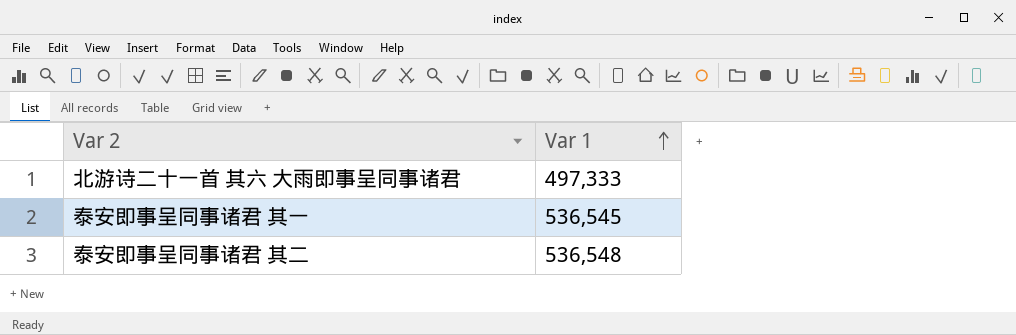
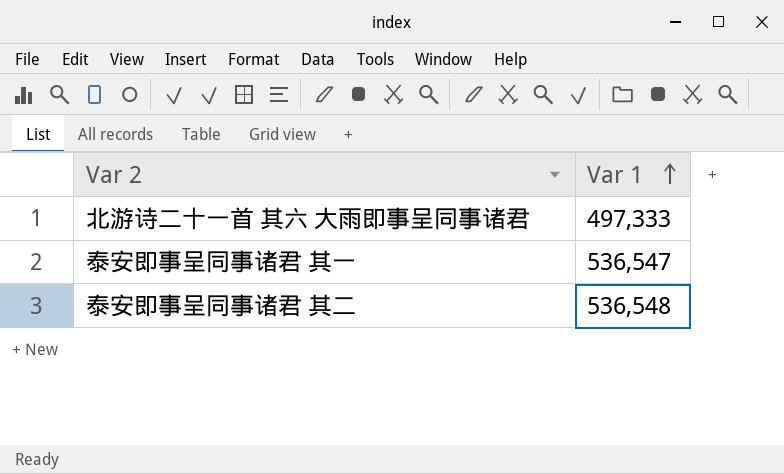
泰安即事呈同事诸君 其一 | Var 1: 536,545 -> 536,547

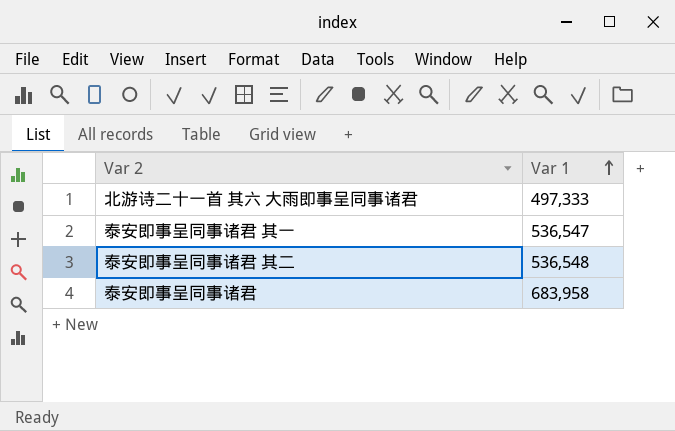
row 泰安即事呈同事诸君: none -> 683,958

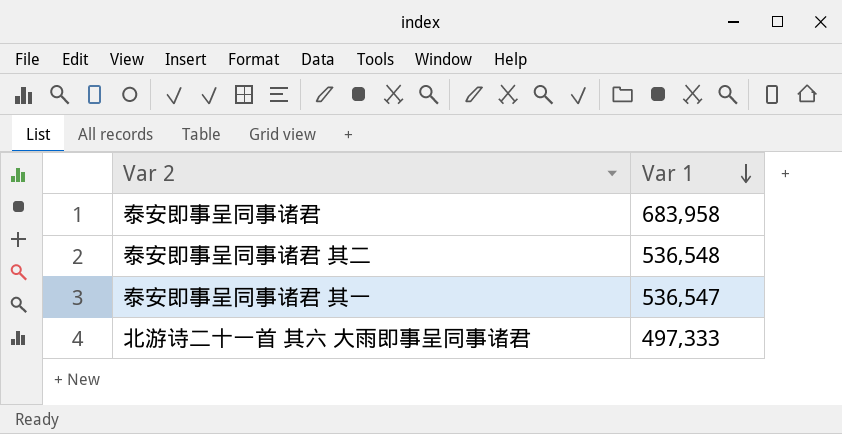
row order: Var 1 ascending -> Var 1 descending

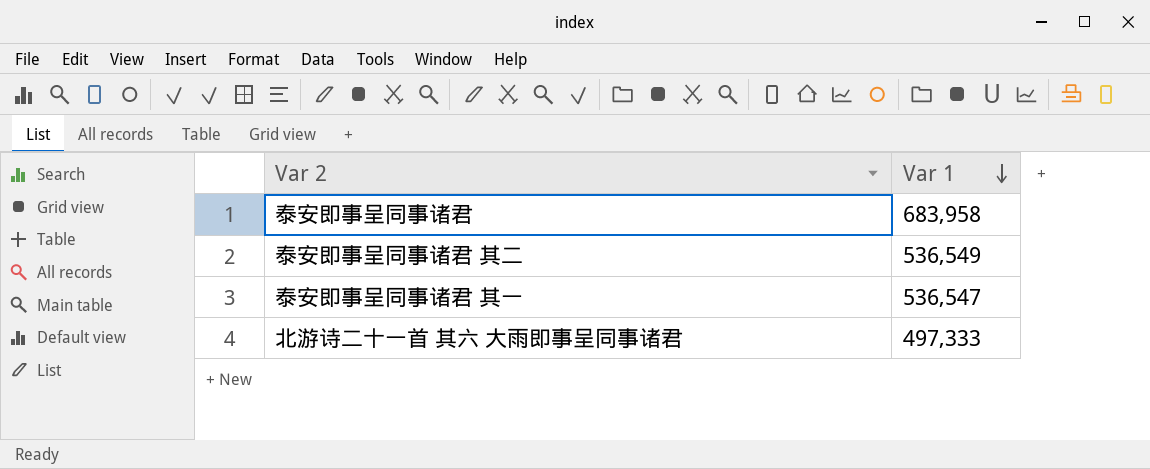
泰安即事呈同事诸君 其二 | Var 1: 536,548 -> 536,549

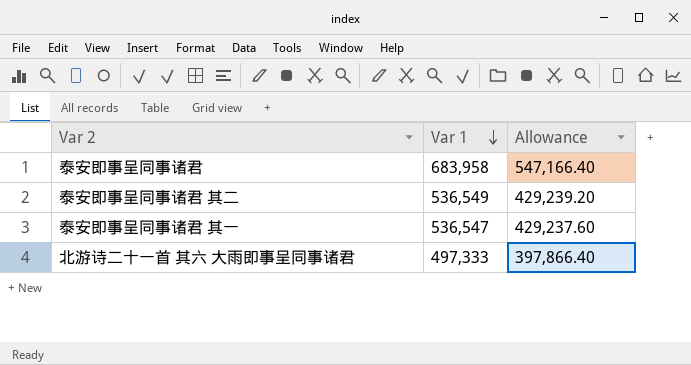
column Allowance | formula: none -> [Var 1] * 0.8

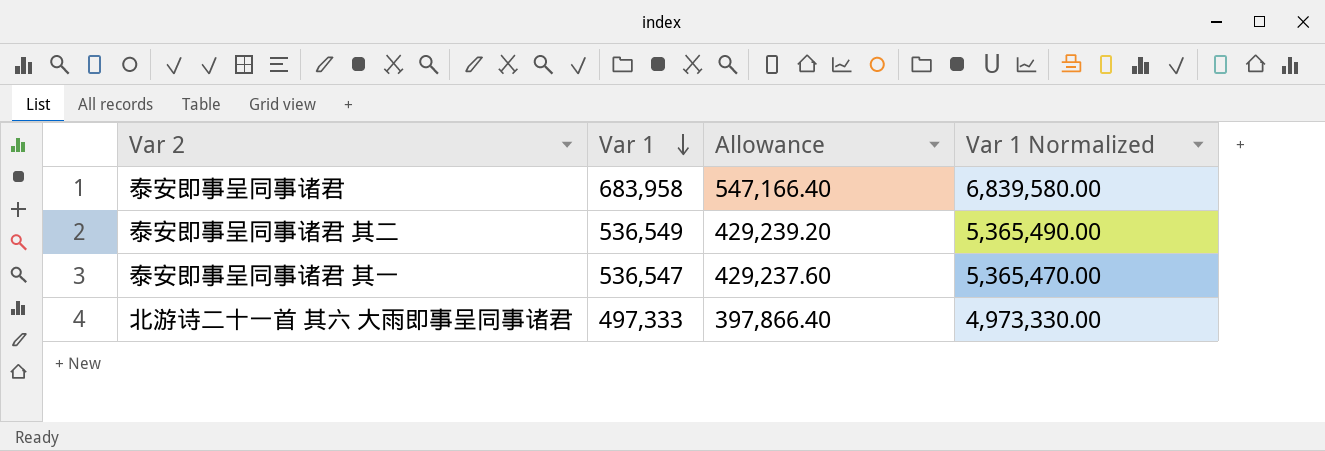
column Var 1 Normalized | formula: none -> [Var 1] * 10

